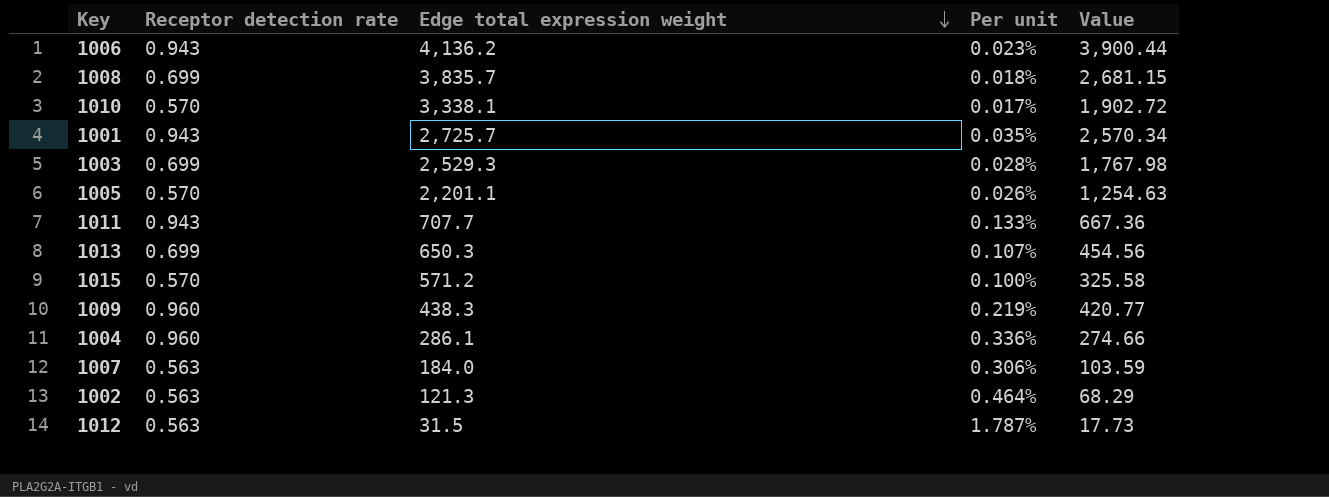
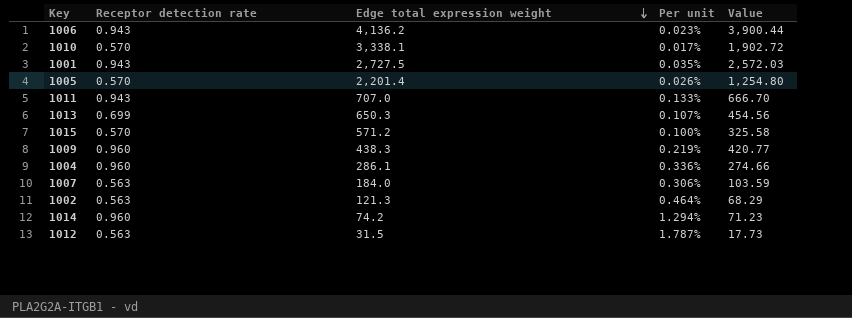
row 1008: 0.699 | 3,835.7 | 0.018% | 2,681.15 -> none
row 1003: 0.699 | 2,529.3 | 0.028% | 1,767.98 -> none
1001 | Edge total expression weight: 2,725.7 -> 2,727.5
1001 | Value: 2,570.34 -> 2,572.03
1005 | Edge total expression weight: 2,201.1 -> 2,201.4
1005 | Value: 1,254.63 -> 1,254.80
1011 | Edge total expression weight: 707.7 -> 707.0
1011 | Value: 667.36 -> 666.70
row 1014: none -> 0.960 | 74.2 | 1.294% | 71.23

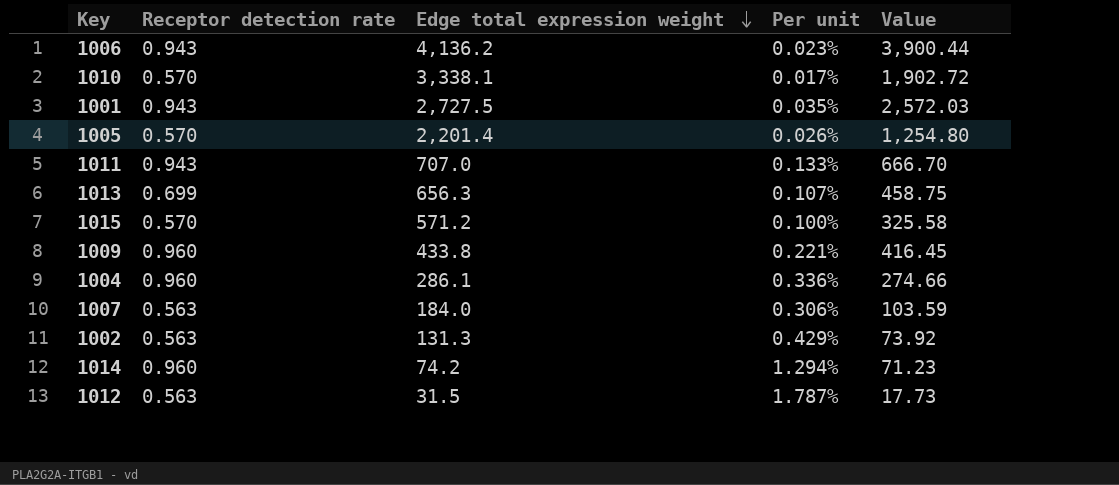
1013 | Edge total expression weight: 650.3 -> 656.3
1013 | Value: 454.56 -> 458.75
1009 | Edge total expression weight: 438.3 -> 433.8
1009 | Per unit: 0.219% -> 0.221%
1009 | Value: 420.77 -> 416.45
1002 | Edge total expression weight: 121.3 -> 131.3
1002 | Per unit: 0.464% -> 0.429%
1002 | Value: 68.29 -> 73.92

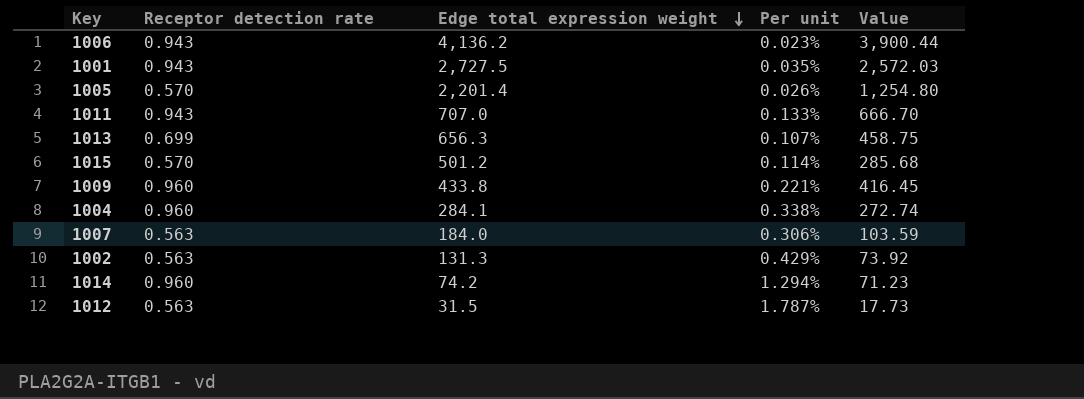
row 1010: 0.570 | 3,338.1 | 0.017% | 1,902.72 -> none
1015 | Edge total expression weight: 571.2 -> 501.2
1015 | Per unit: 0.100% -> 0.114%
1015 | Value: 325.58 -> 285.68
1004 | Edge total expression weight: 286.1 -> 284.1
1004 | Per unit: 0.336% -> 0.338%
1004 | Value: 274.66 -> 272.74

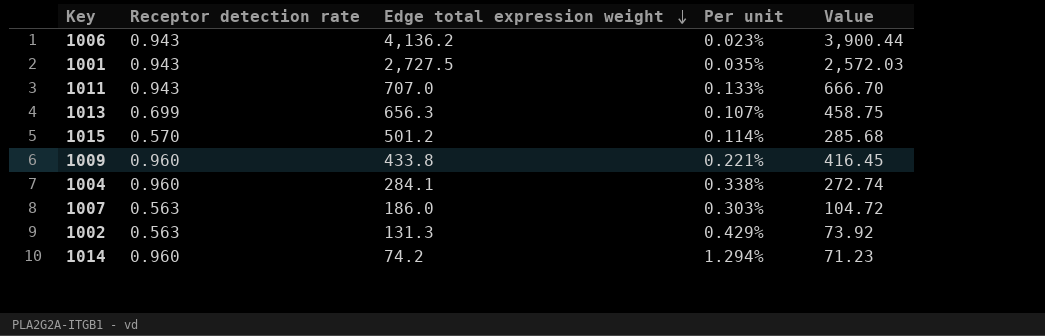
row 1005: 0.570 | 2,201.4 | 0.026% | 1,254.80 -> none
row 1012: 0.563 | 31.5 | 1.787% | 17.73 -> none
1007 | Edge total expression weight: 184.0 -> 186.0
1007 | Per unit: 0.306% -> 0.303%
1007 | Value: 103.59 -> 104.72

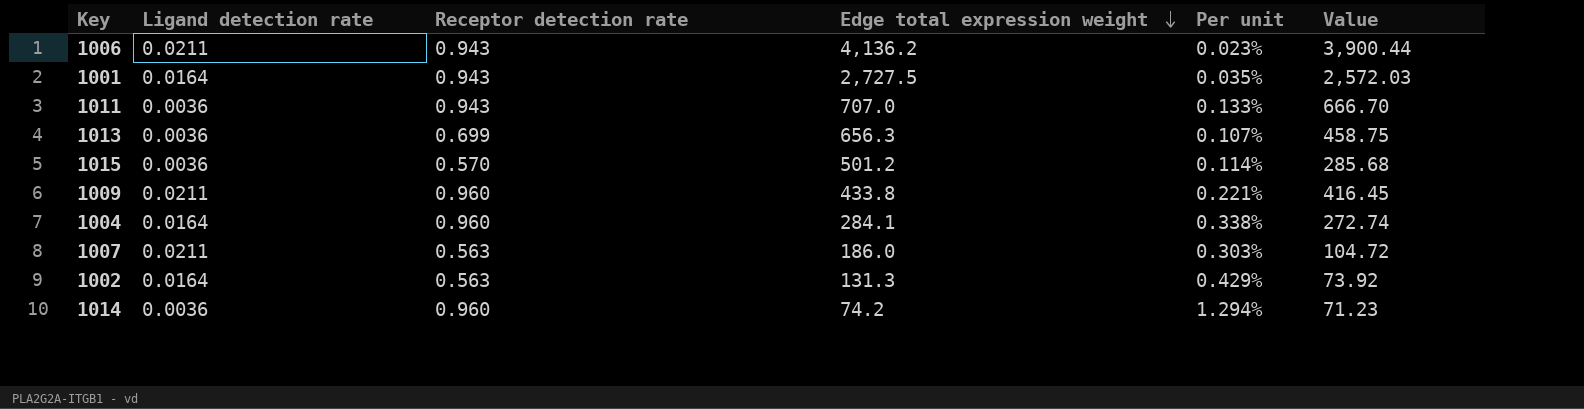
column Ligand detection rate | position: none -> 2

